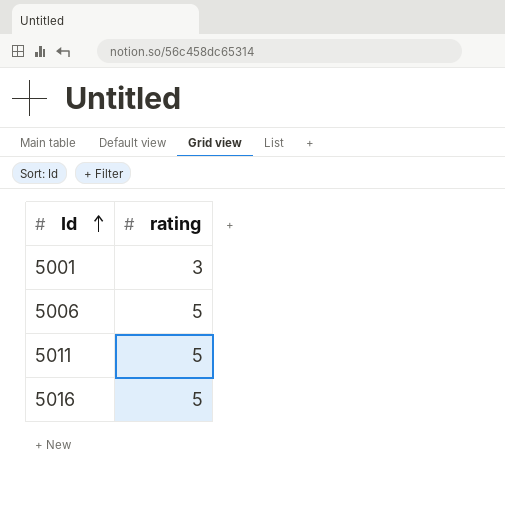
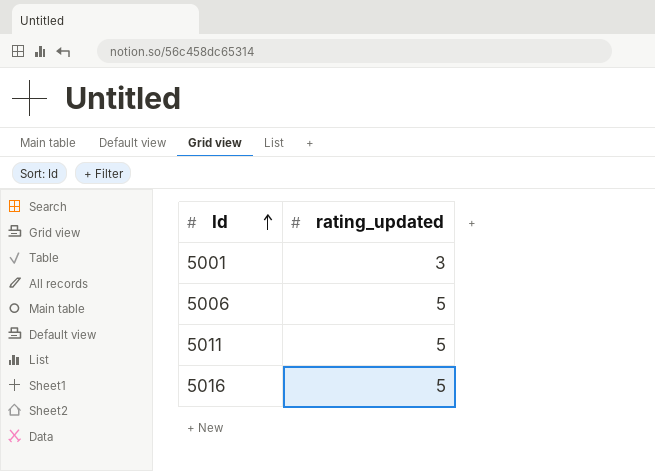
column name: rating -> rating_updated

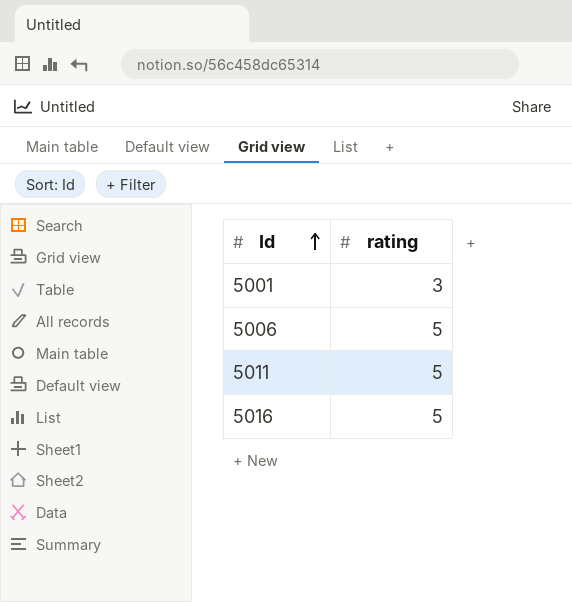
column name: rating_updated -> rating

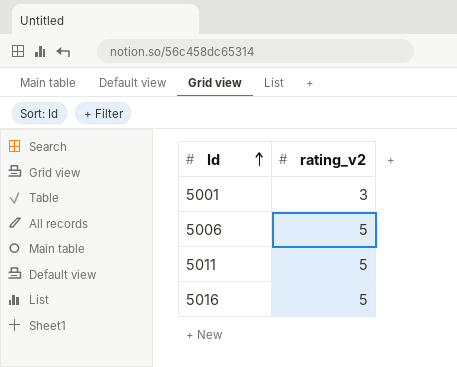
column name: rating -> rating_v2

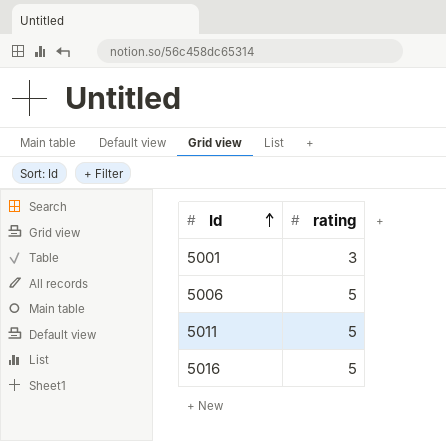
column name: rating_v2 -> rating

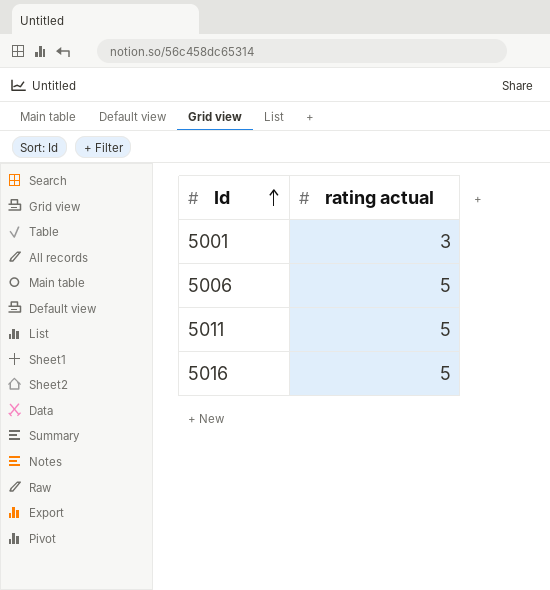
column name: rating -> rating actual

